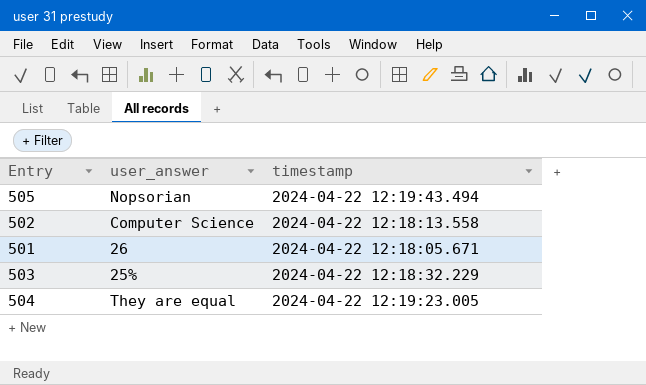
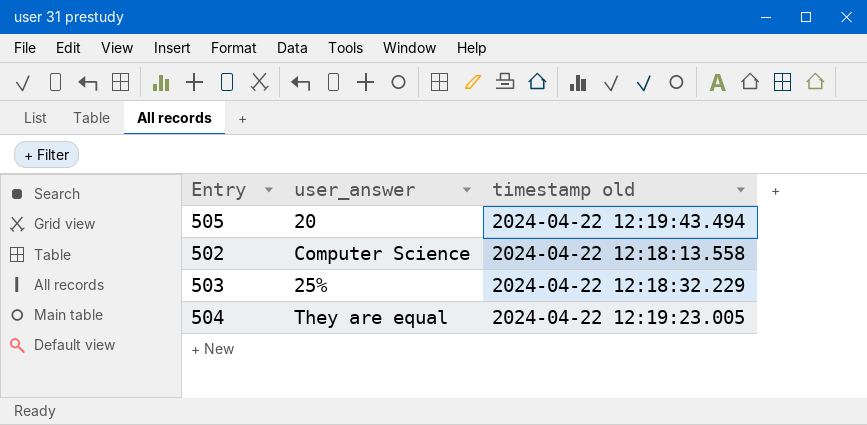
column name: timestamp -> timestamp old
row 501: 26 | 2024-04-22 12:18:05.671 -> none
505 | user_answer: Nopsorian -> 20

